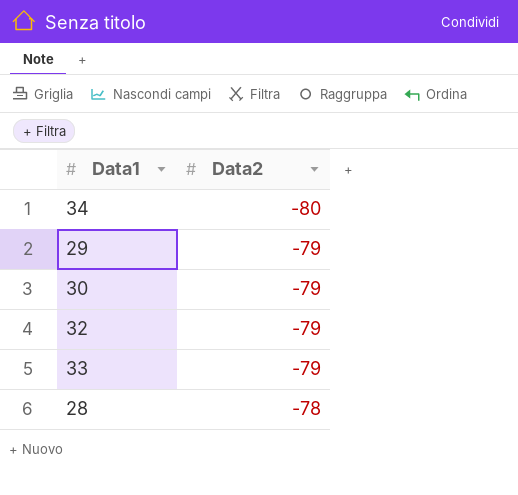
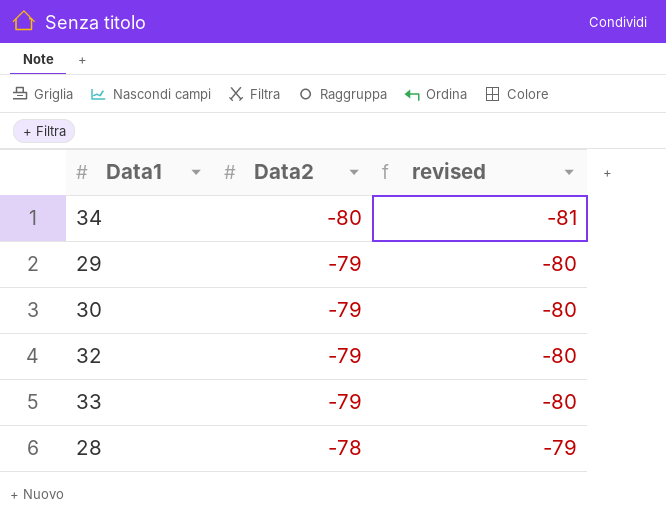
column revised | formula: none -> [Data2] - 1

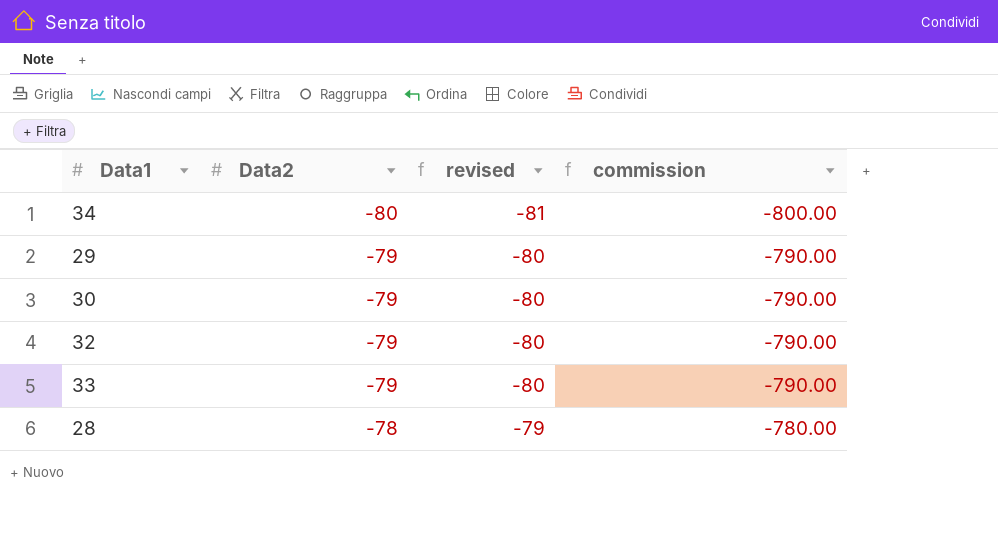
column commission | formula: none -> [Data2] * 10

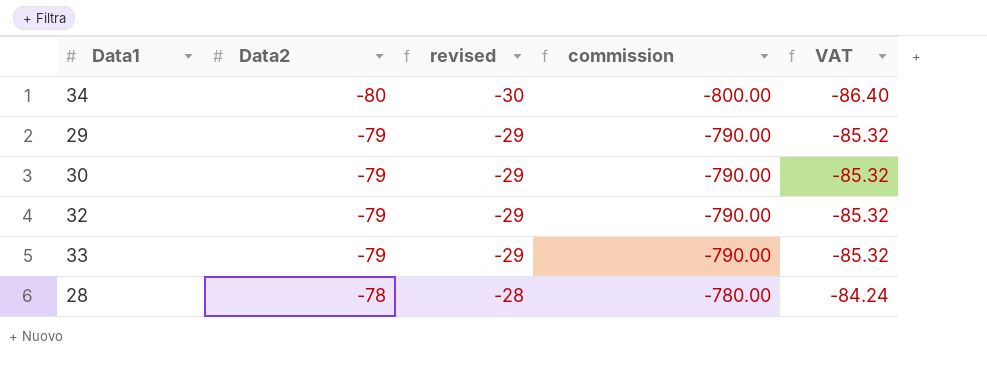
column revised | formula: [Data2] - 1 -> [Data2] + 50
column VAT | formula: none -> [Data2] * 1.08

